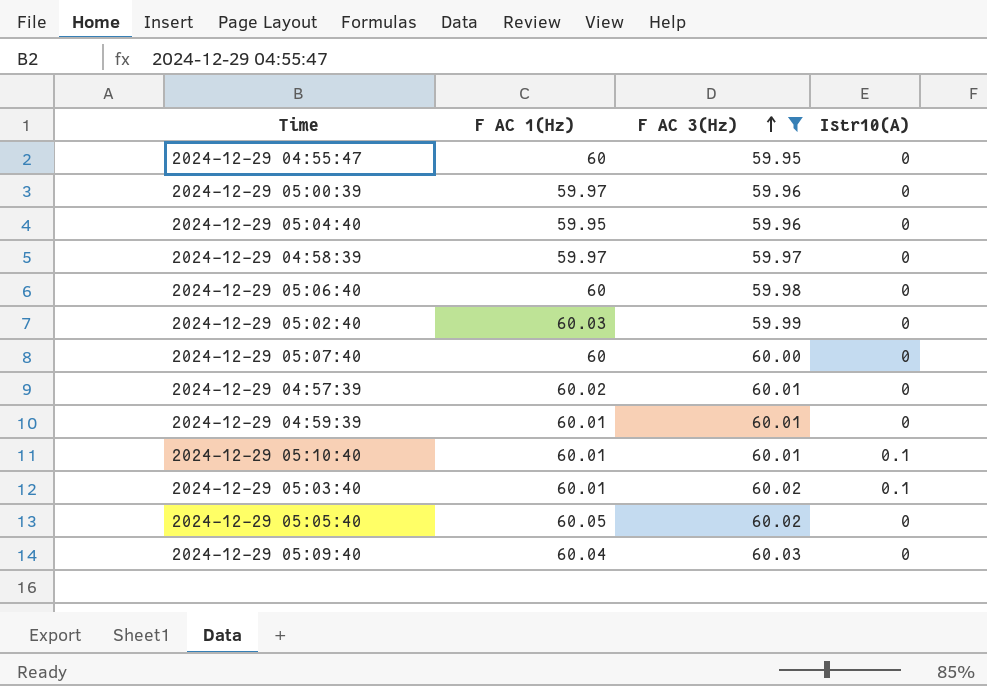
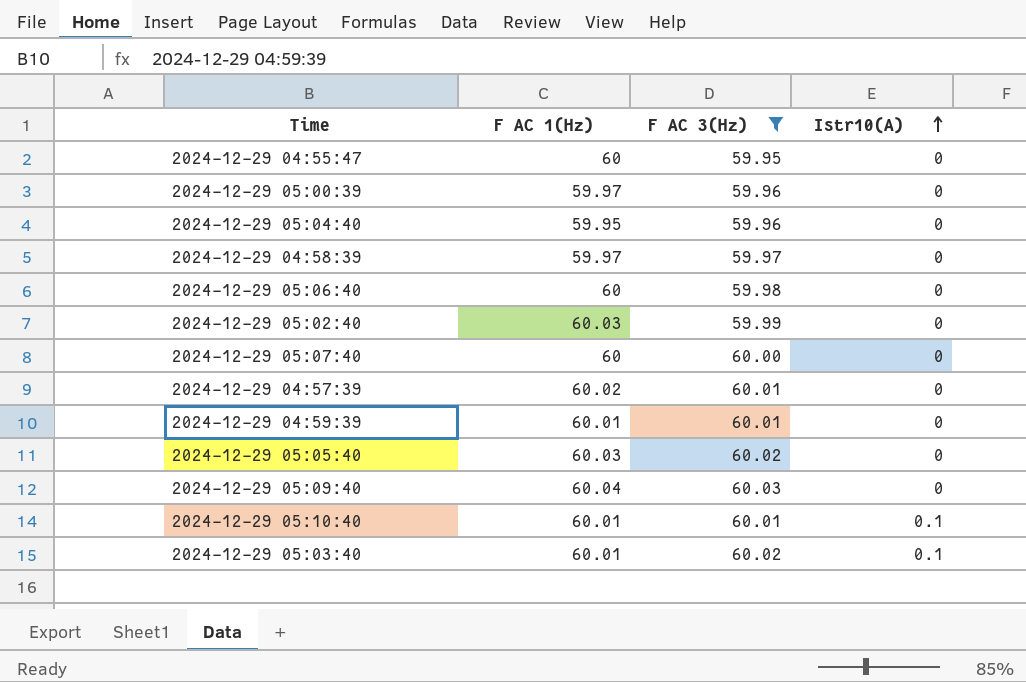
row order: F AC 3(Hz) ascending -> Istr10(A) ascending
2024-12-29 05:05:40 | F AC 1(Hz): 60.05 -> 60.03

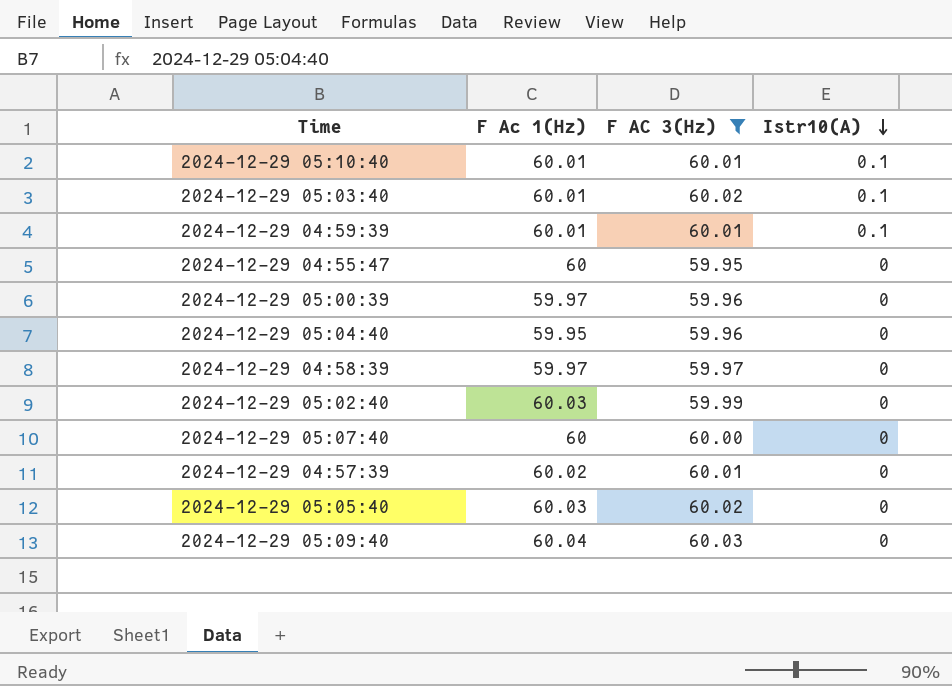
row order: Istr10(A) ascending -> Istr10(A) descending
column name: F AC 1(Hz) -> F Ac 1(Hz)
row 2024-12-29 05:06:40: 60 | 59.98 | 0 -> none
2024-12-29 04:59:39 | Istr10(A): 0 -> 0.1

